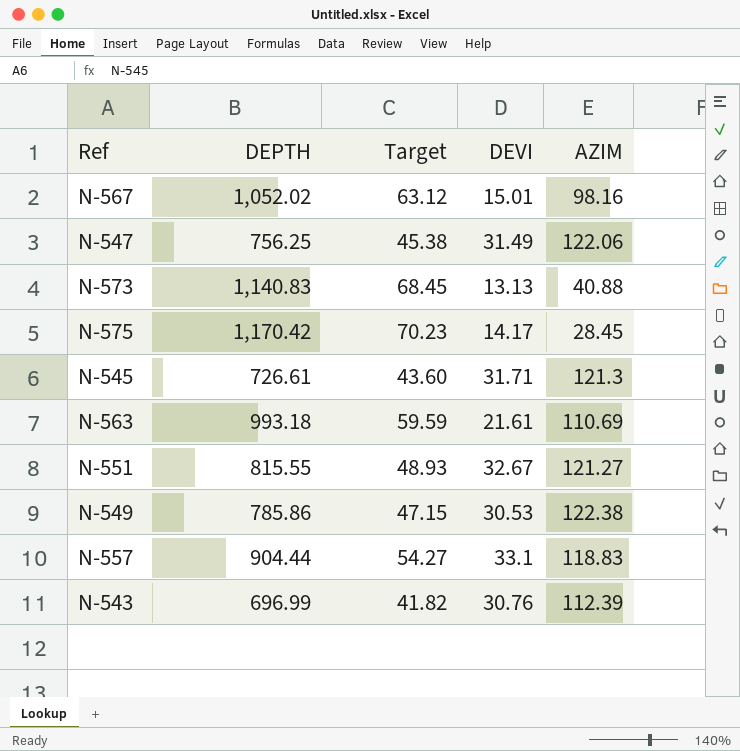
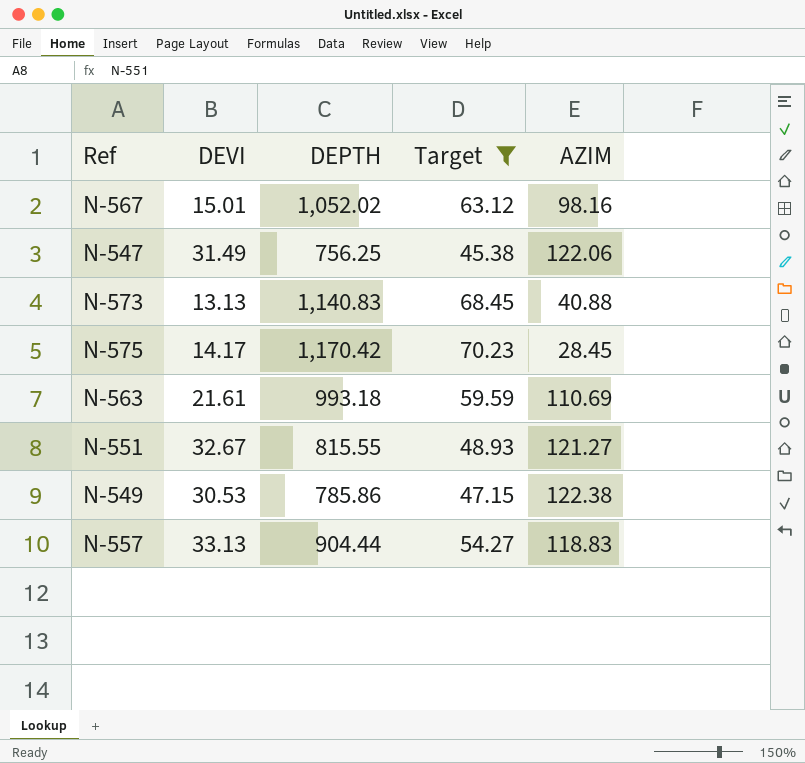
filter: none -> Target >= 45.38
column DEVI | position: 4 -> 2
N-557 | DEVI: 33.1 -> 33.13

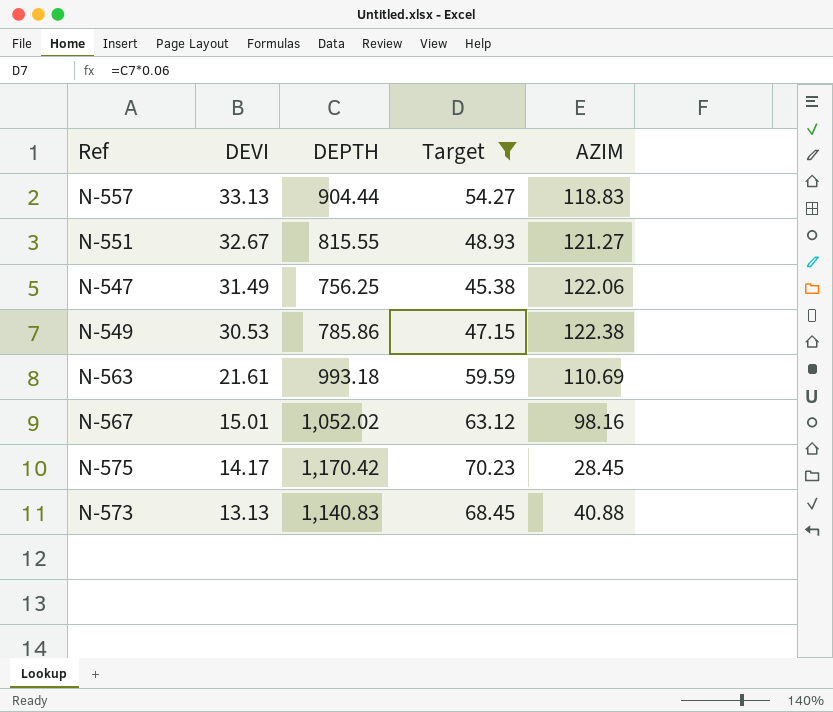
row order: none -> DEVI descending

